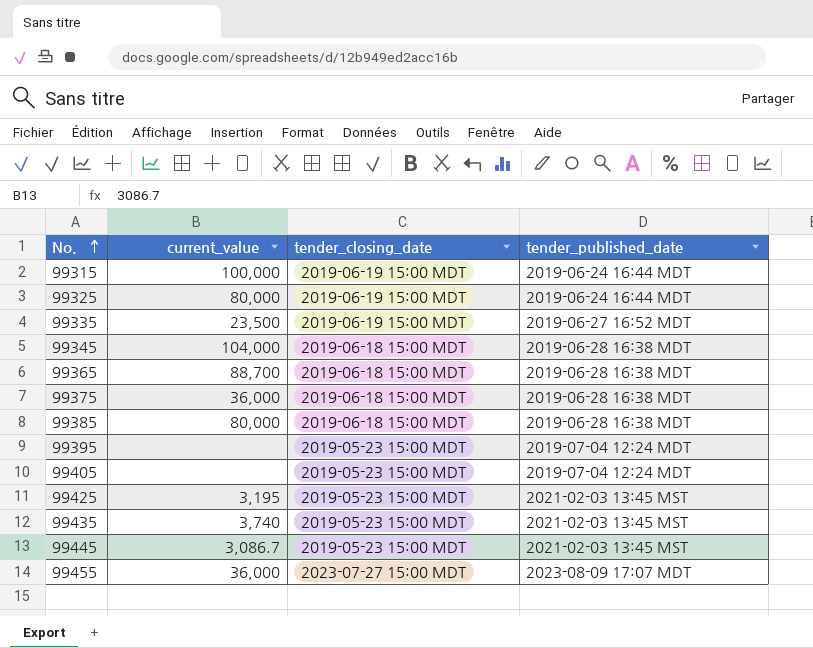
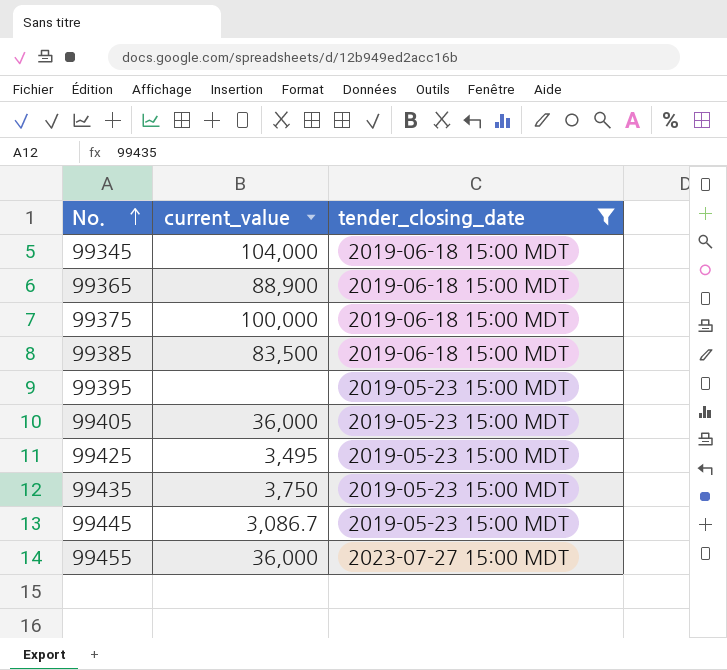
filter: none -> tender_closing_date != 2019-06-19 15:00 MDT
column tender_published_date | position: 4 -> none
99365 | current_value: 88,700 -> 88,900
99375 | current_value: 36,000 -> 100,000
99385 | current_value: 80,000 -> 83,500
99405 | current_value: none -> 36,000
99425 | current_value: 3,195 -> 3,495
99435 | current_value: 3,740 -> 3,750

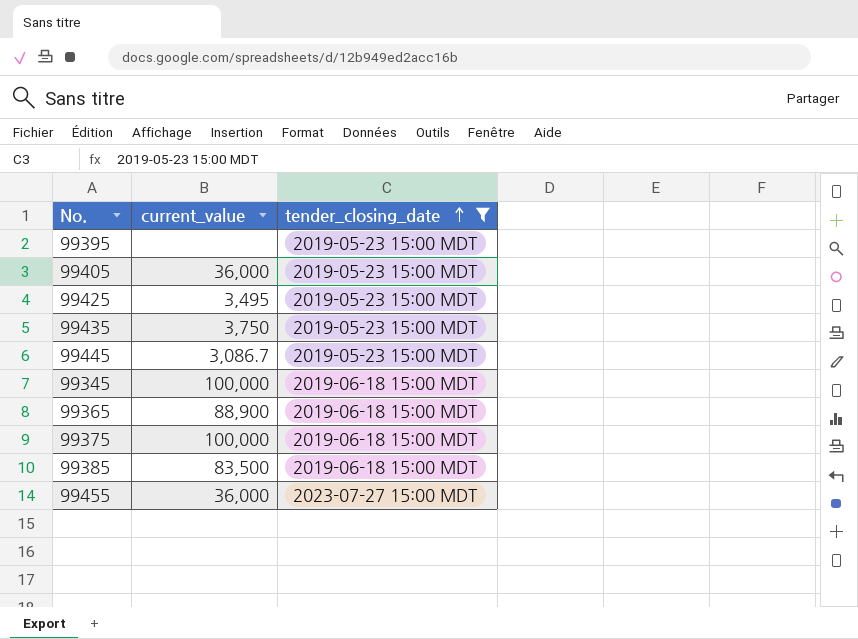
row order: No. ascending -> tender_closing_date ascending
99345 | current_value: 104,000 -> 100,000

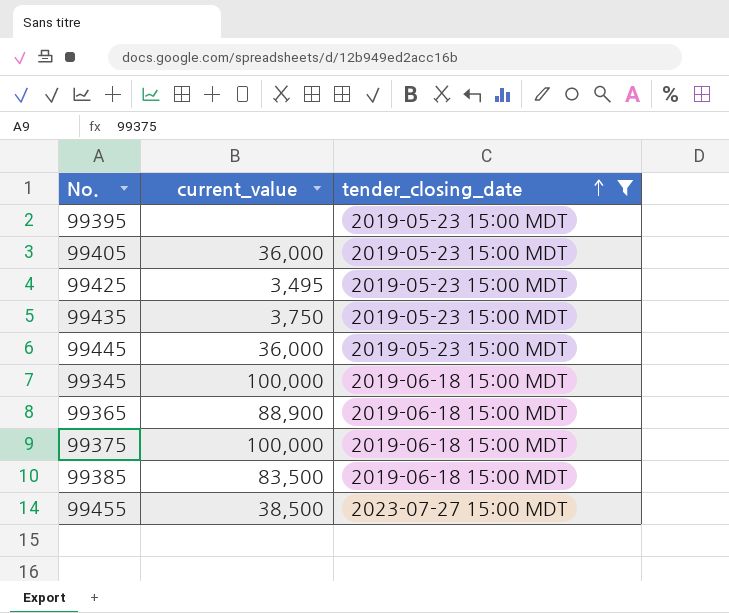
99445 | current_value: 3,086.7 -> 36,000
99455 | current_value: 36,000 -> 38,500

